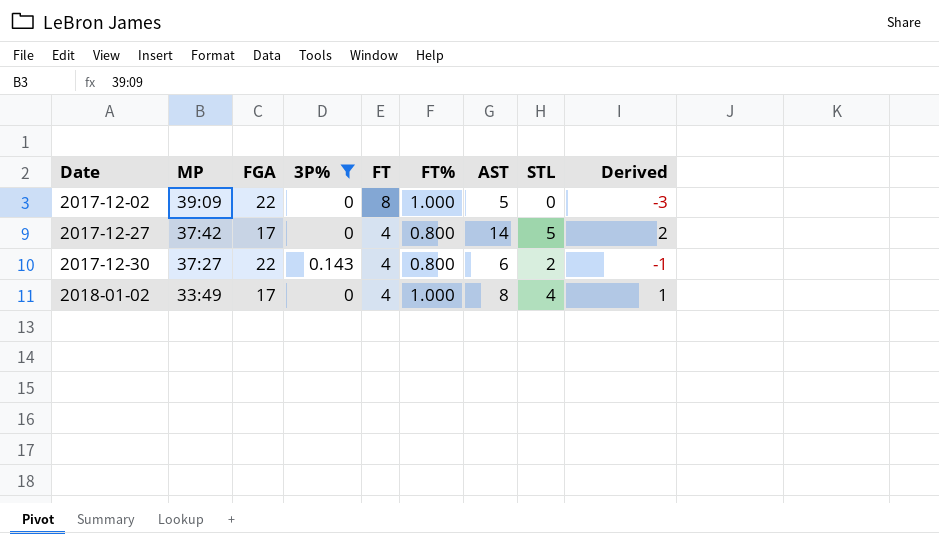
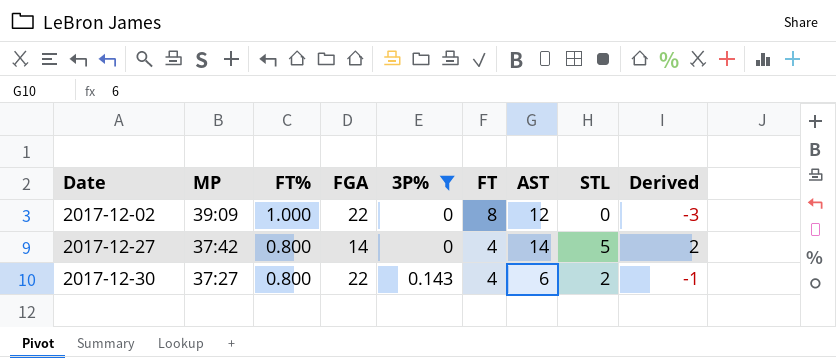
column FT% | position: 6 -> 3
row 2018-01-02: 33:49 | 17 | 0 | 4 | 1.000 | 8 | 4 | 1 -> none
2017-12-02 | AST: 5 -> 12
2017-12-27 | FGA: 17 -> 14

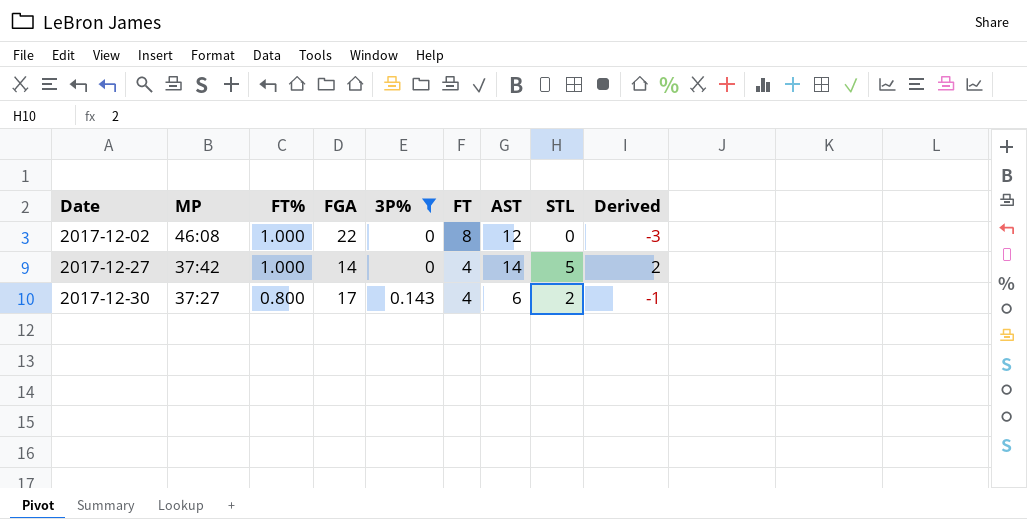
2017-12-02 | MP: 39:09 -> 46:08
2017-12-27 | FT%: 0.800 -> 1.000
2017-12-30 | FGA: 22 -> 17

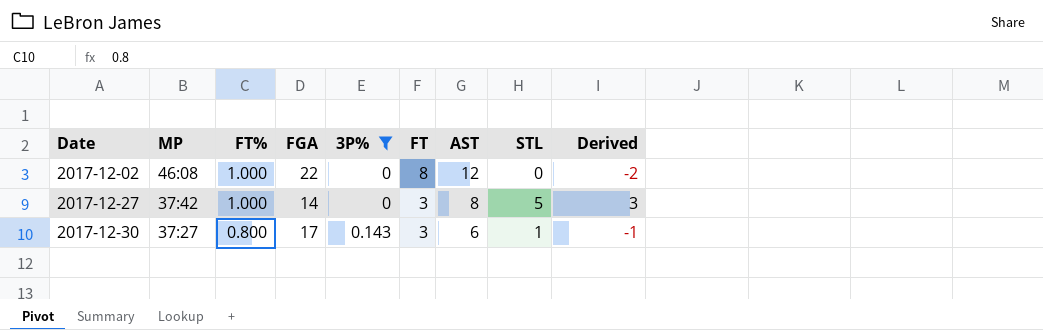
column Derived | formula: [STL] - 3 -> [STL] - 2
2017-12-27 | FT: 4 -> 3
2017-12-27 | AST: 14 -> 8
2017-12-30 | FT: 4 -> 3
2017-12-30 | STL: 2 -> 1

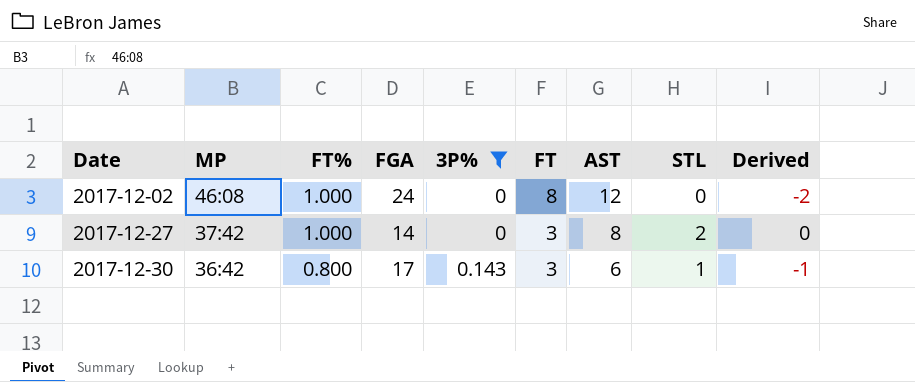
2017-12-02 | FGA: 22 -> 24
2017-12-27 | STL: 5 -> 2
2017-12-27 | Derived: 3 -> 0
2017-12-30 | MP: 37:27 -> 36:42

